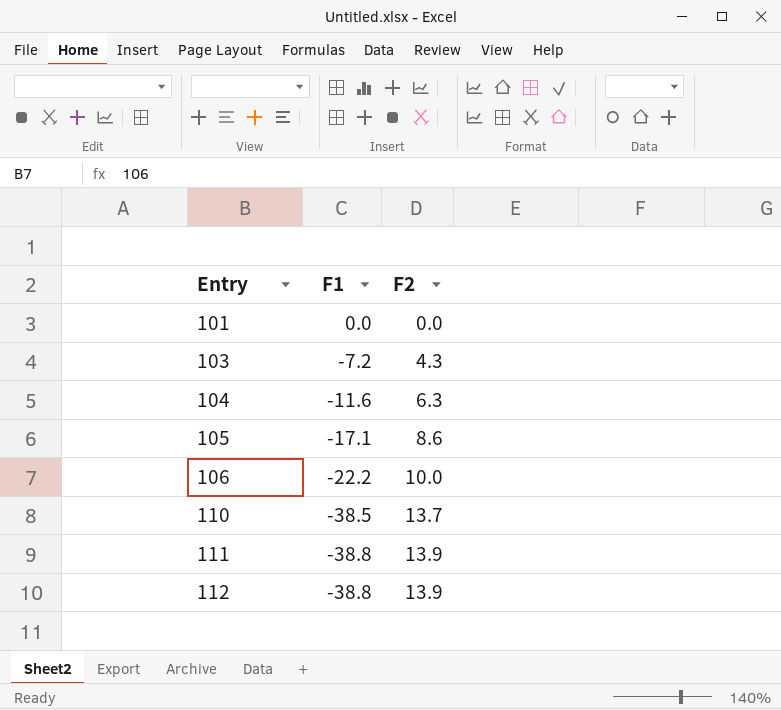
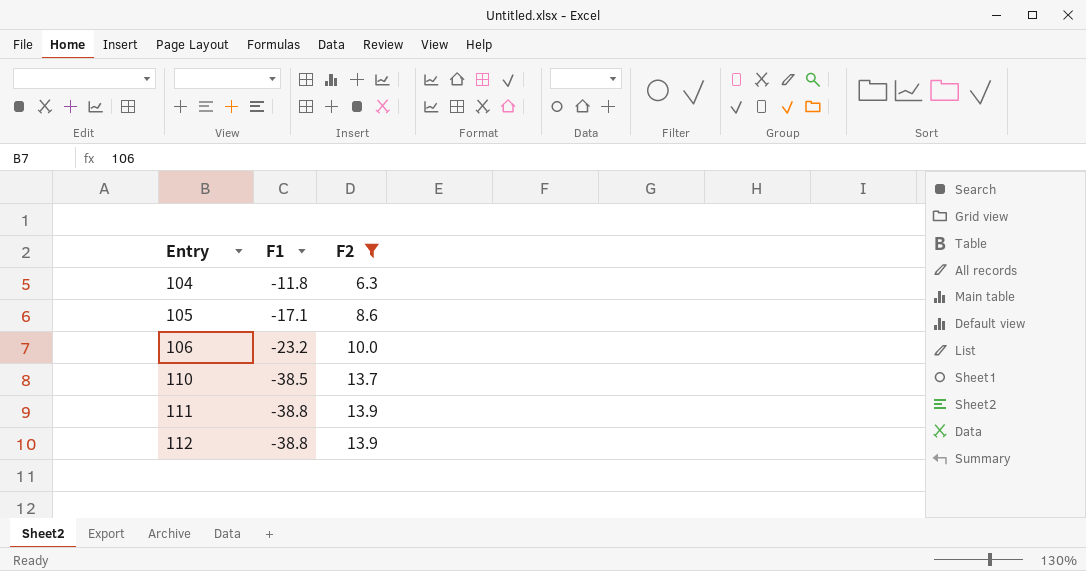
filter: none -> F2 >= 6.3
104 | F1: -11.6 -> -11.8
106 | F1: -22.2 -> -23.2

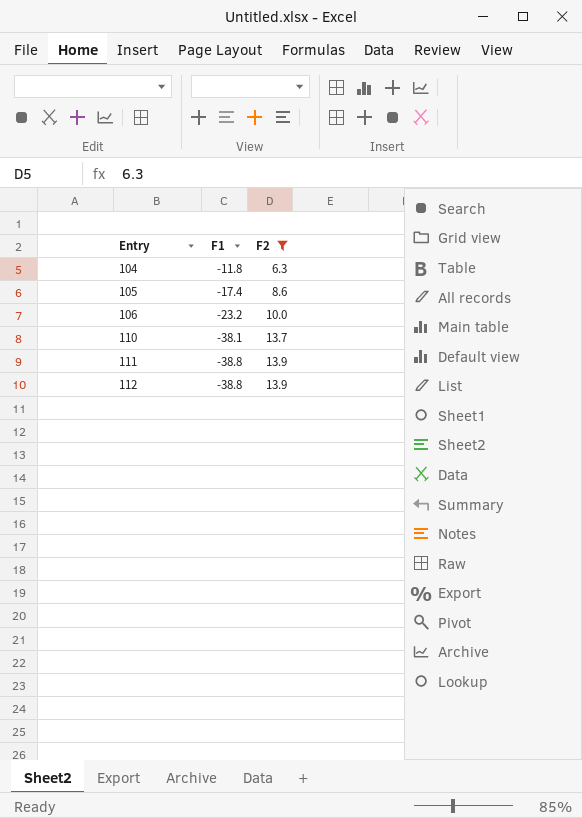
105 | F1: -17.1 -> -17.4
110 | F1: -38.5 -> -38.1

